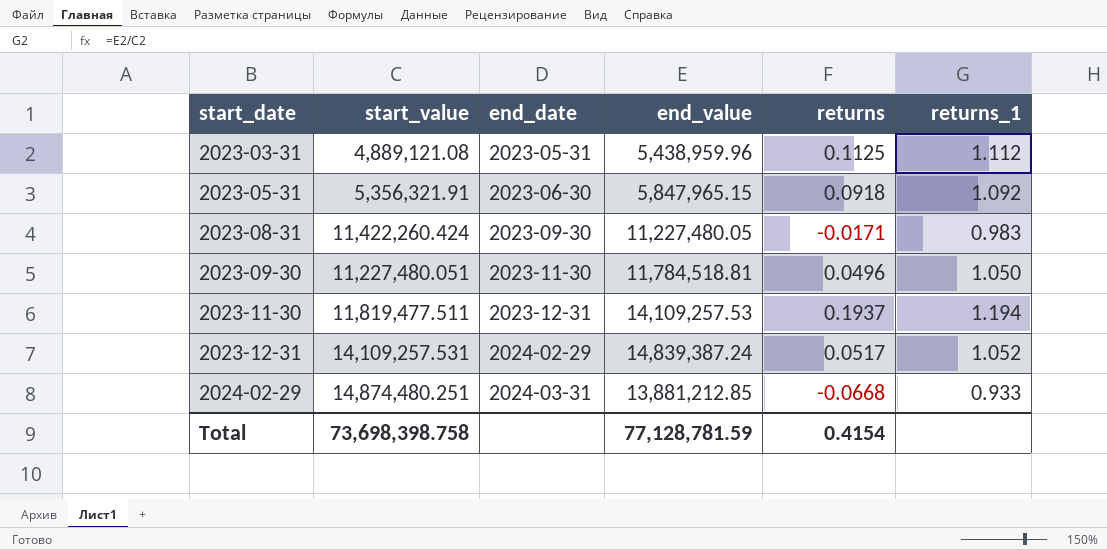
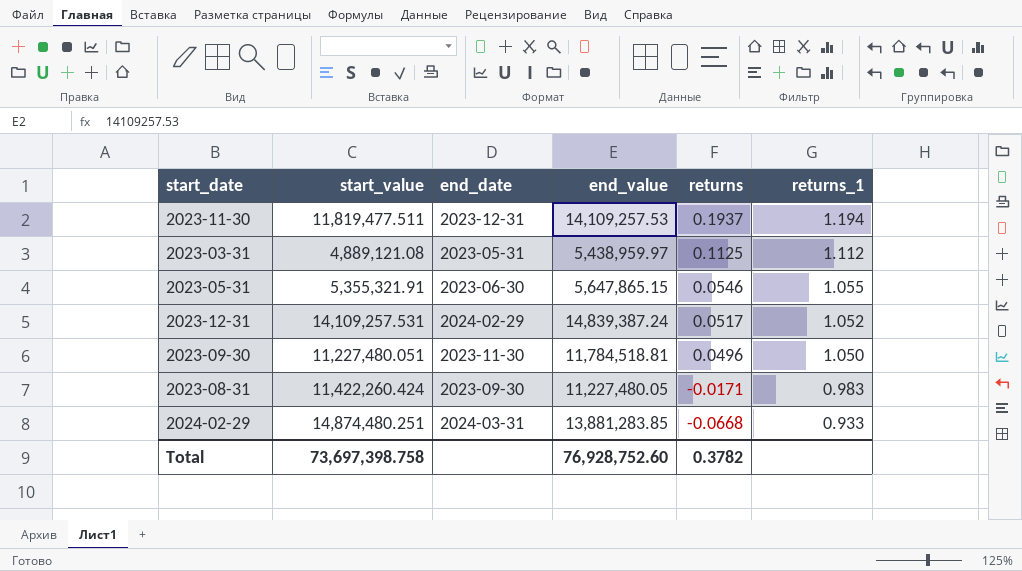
row order: start_date ascending -> returns descending
2023-03-31 | end_value: 5,438,959.96 -> 5,438,959.97
2023-05-31 | start_value: 5,356,321.91 -> 5,355,321.91
2023-05-31 | end_value: 5,847,965.15 -> 5,647,865.15
2023-05-31 | returns: 0.0918 -> 0.0546
2023-05-31 | returns_1: 1.092 -> 1.055
2024-02-29 | end_value: 13,881,212.85 -> 13,881,283.85
Total | start_value: 73,698,398.758 -> 73,697,398.758
Total | end_value: 77,128,781.59 -> 76,928,752.60
Total | returns: 0.4154 -> 0.3782

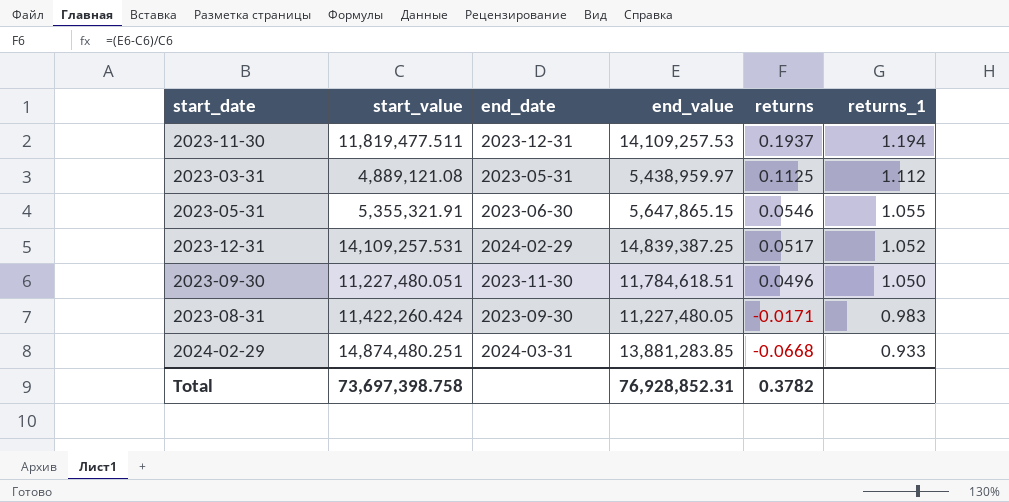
2023-12-31 | end_value: 14,839,387.24 -> 14,839,387.25
2023-09-30 | end_value: 11,784,518.81 -> 11,784,618.51
Total | end_value: 76,928,752.60 -> 76,928,852.31

